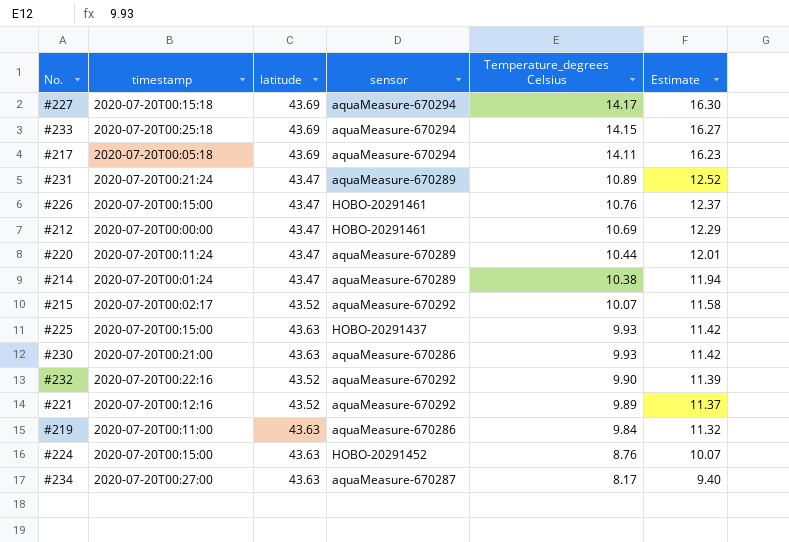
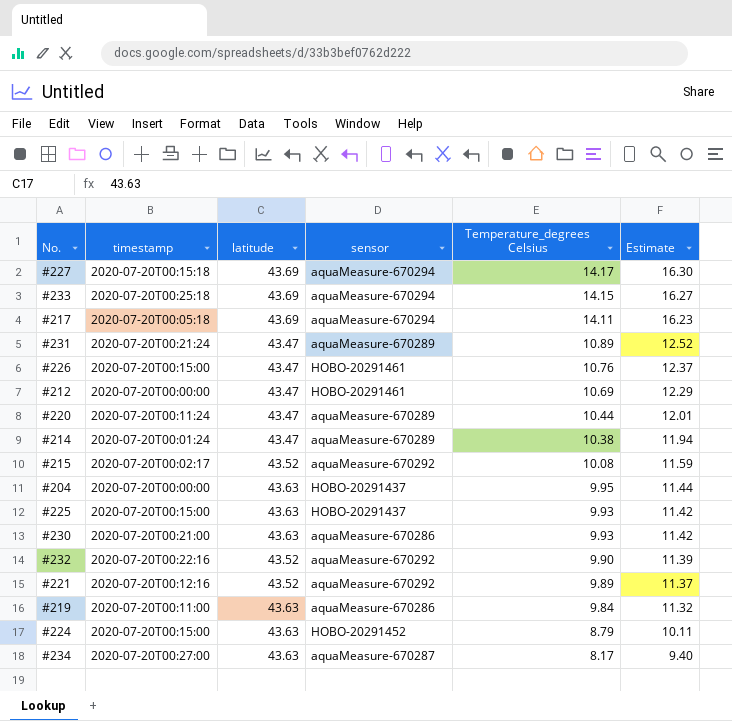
#215 | Temperature_degrees Celsius: 10.07 -> 10.08
#215 | Estimate: 11.58 -> 11.59
row #204: none -> 2020-07-20T00:00:00 | 43.63 | HOBO-20291437 | 9.95 | 11.44
#224 | Temperature_degrees Celsius: 8.76 -> 8.79
#224 | Estimate: 10.07 -> 10.11

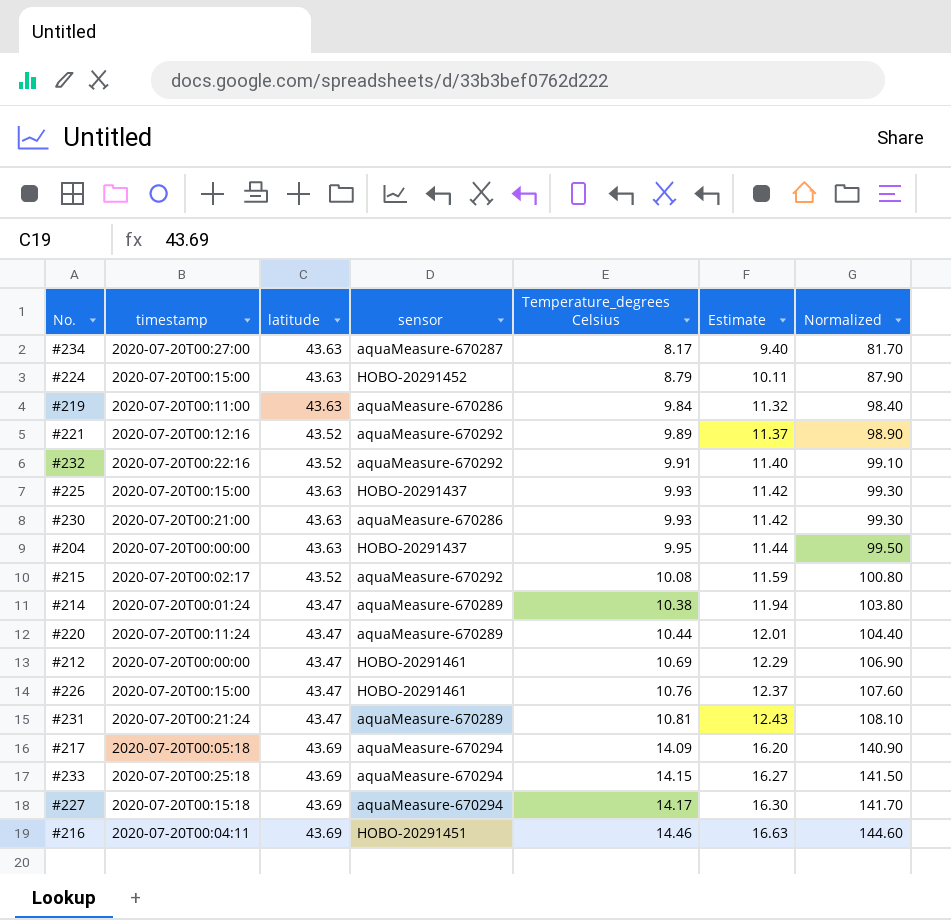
row order: Temperature_degrees Celsius descending -> Temperature_degrees Celsius ascending
column Normalized | formula: none -> [Temperature_degrees Celsius] * 10
#232 | Temperature_degrees Celsius: 9.90 -> 9.91
#232 | Estimate: 11.39 -> 11.40
#231 | Temperature_degrees Celsius: 10.89 -> 10.81
#231 | Estimate: 12.52 -> 12.43
#217 | Temperature_degrees Celsius: 14.11 -> 14.09
#217 | Estimate: 16.23 -> 16.20
row #216: none -> 2020-07-20T00:04:11 | 43.69 | HOBO-20291451 | 14.46 | 16.63 | 144.60

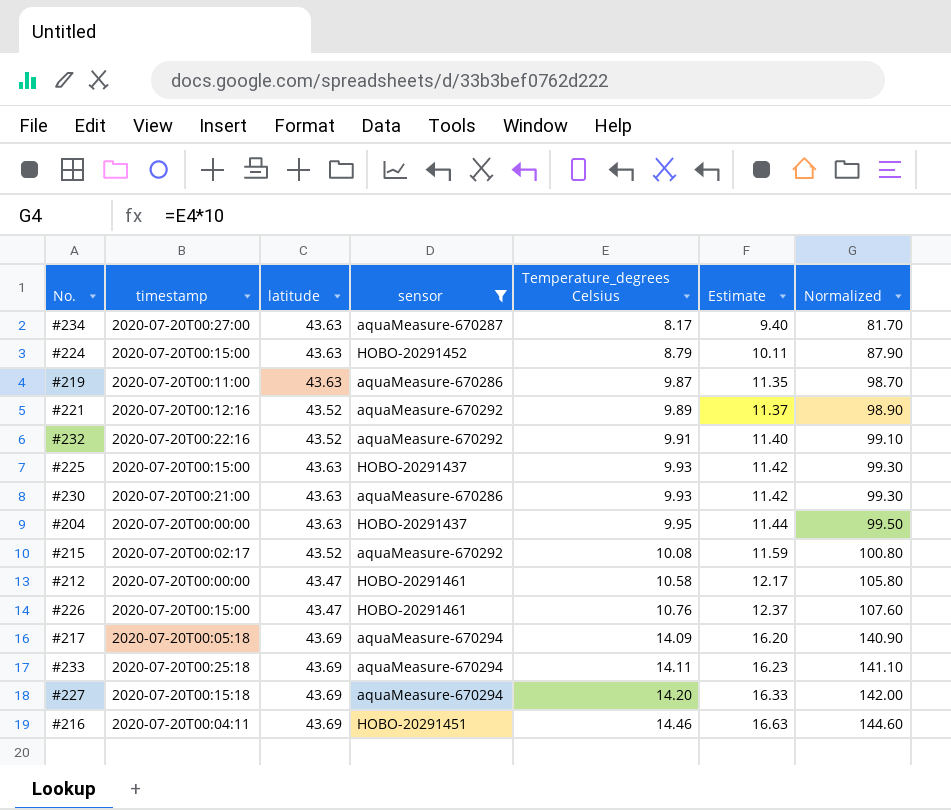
filter: none -> sensor != aquaMeasure-670289
#219 | Temperature_degrees Celsius: 9.84 -> 9.87
#219 | Estimate: 11.32 -> 11.35
#219 | Normalized: 98.40 -> 98.70
#212 | Temperature_degrees Celsius: 10.69 -> 10.58
#212 | Estimate: 12.29 -> 12.17
#212 | Normalized: 106.90 -> 105.80
#233 | Temperature_degrees Celsius: 14.15 -> 14.11
#233 | Estimate: 16.27 -> 16.23
#233 | Normalized: 141.50 -> 141.10
#227 | Temperature_degrees Celsius: 14.17 -> 14.20
#227 | Estimate: 16.30 -> 16.33
#227 | Normalized: 141.70 -> 142.00

